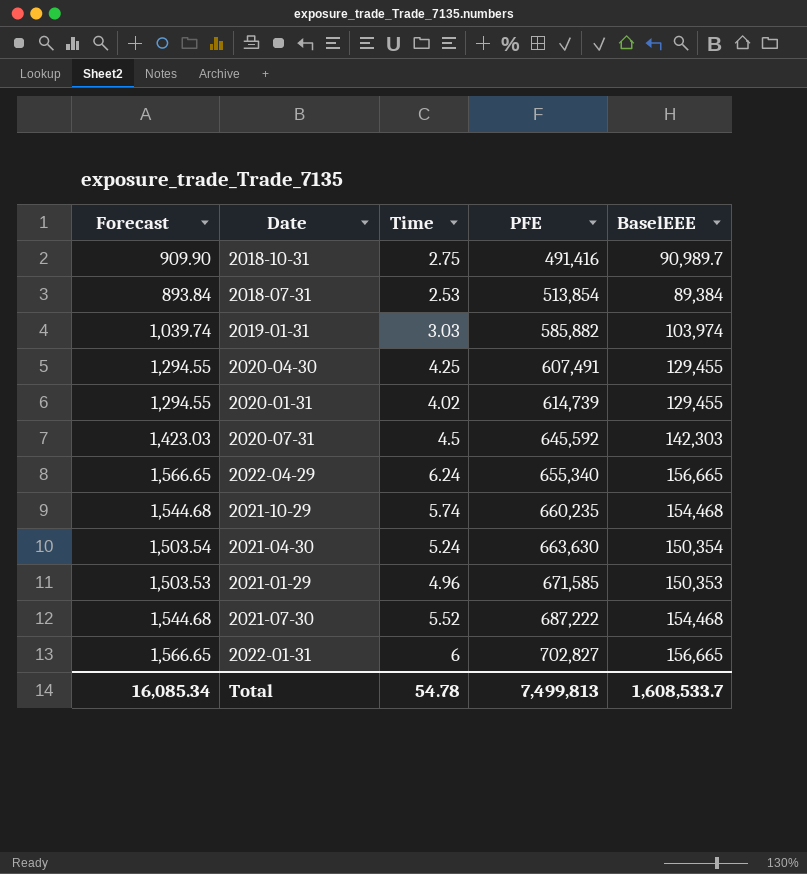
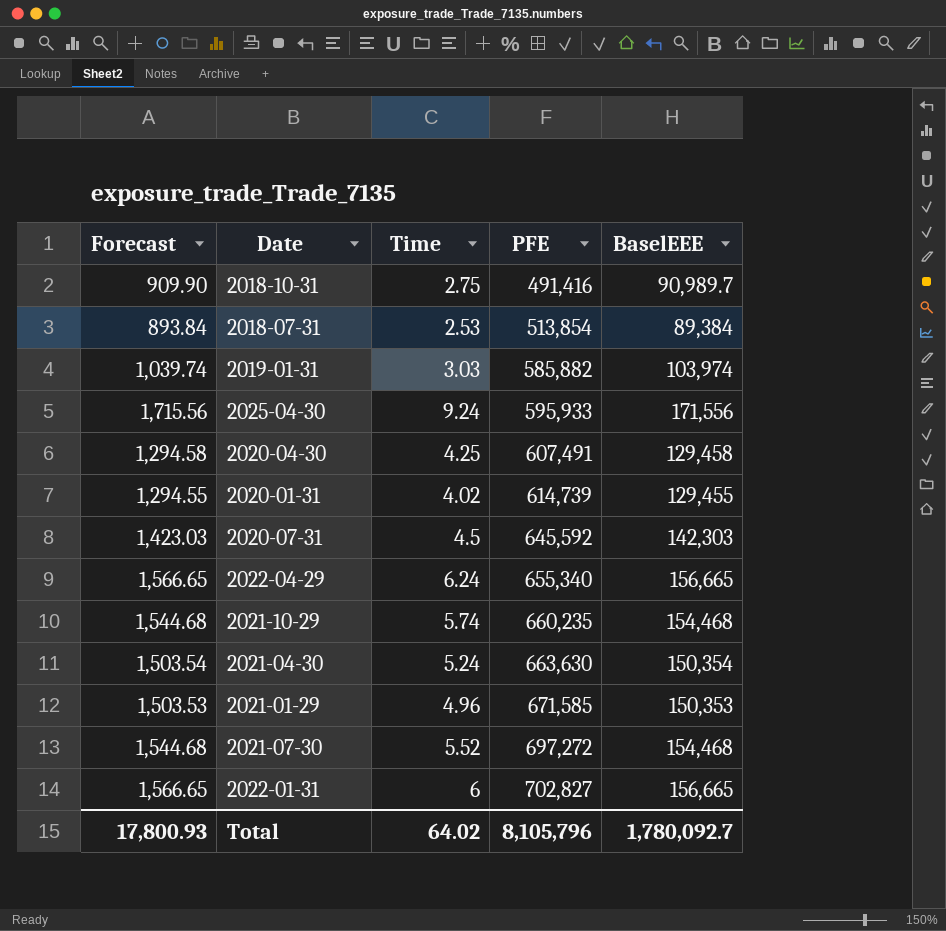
row 2025-04-30: none -> 1,715.56 | 9.24 | 595,933 | 171,556
2020-04-30 | Forecast: 1,294.55 -> 1,294.58
2020-04-30 | BaselEEE: 129,455 -> 129,458
2021-07-30 | PFE: 687,222 -> 697,272
Total | Forecast: 16,085.34 -> 17,800.93
Total | Time: 54.78 -> 64.02
Total | PFE: 7,499,813 -> 8,105,796
Total | BaselEEE: 1,608,533.7 -> 1,780,092.7

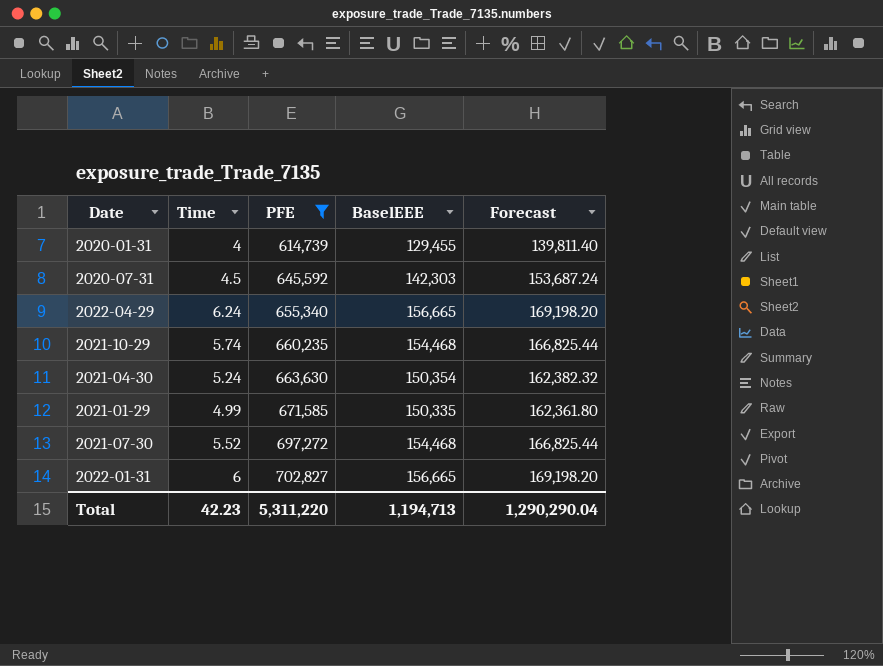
filter: none -> PFE >= 614,739
column Forecast | formula: [BaselEEE] * 0.01 -> [BaselEEE] * 1.08
column Forecast | position: 1 -> 5
2020-01-31 | Time: 4.02 -> 4
2021-01-29 | Time: 4.96 -> 4.99
2021-01-29 | BaselEEE: 150,353 -> 150,335
Total | Time: 64.02 -> 42.23
Total | PFE: 8,105,796 -> 5,311,220
Total | BaselEEE: 1,780,092.7 -> 1,194,713
Total | Forecast: 17,800.93 -> 1,290,290.04

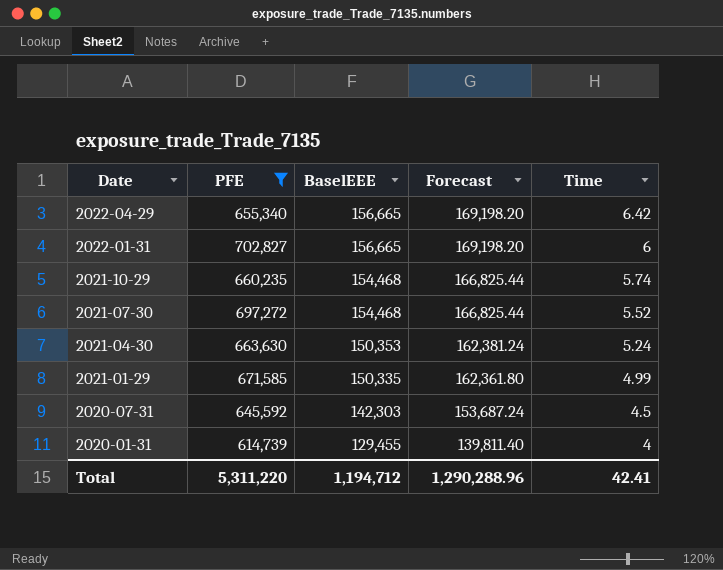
row order: PFE ascending -> Date descending
column Time | position: 2 -> 5
2022-04-29 | Time: 6.24 -> 6.42
2021-04-30 | BaselEEE: 150,354 -> 150,353
2021-04-30 | Forecast: 162,382.32 -> 162,381.24
Total | BaselEEE: 1,194,713 -> 1,194,712
Total | Forecast: 1,290,290.04 -> 1,290,288.96
Total | Time: 42.23 -> 42.41

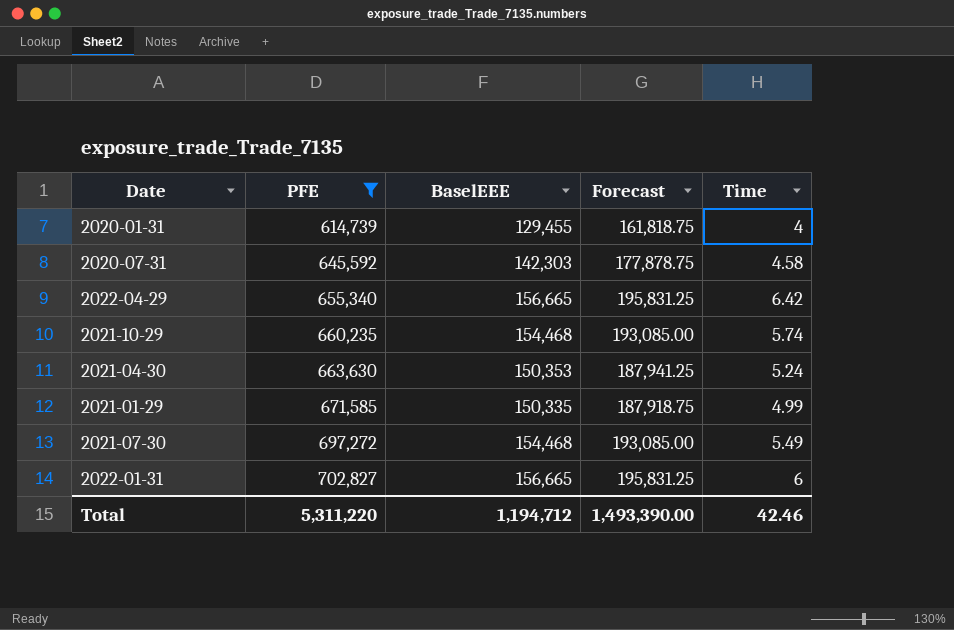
row order: Date descending -> PFE ascending
column Forecast | formula: [BaselEEE] * 1.08 -> [BaselEEE] * 1.25
2020-07-31 | Time: 4.5 -> 4.58
2021-07-30 | Time: 5.52 -> 5.49
Total | Forecast: 1,290,288.96 -> 1,493,390.00
Total | Time: 42.41 -> 42.46

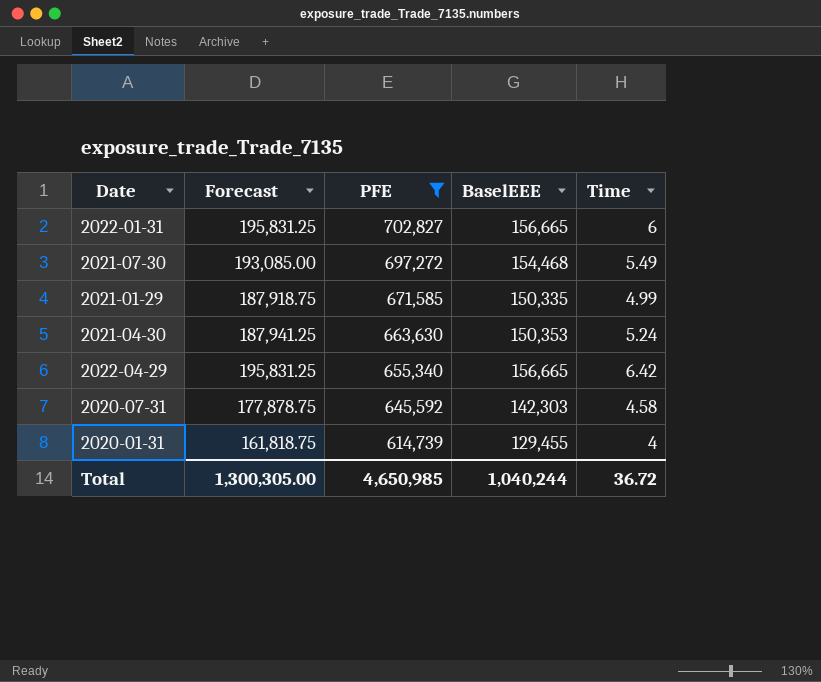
row order: PFE ascending -> PFE descending
column Forecast | position: 4 -> 2
row 2021-10-29: 660,235 | 154,468 | 193,085.00 | 5.74 -> none
Total | Forecast: 1,493,390.00 -> 1,300,305.00
Total | PFE: 5,311,220 -> 4,650,985
Total | BaselEEE: 1,194,712 -> 1,040,244
Total | Time: 42.46 -> 36.72

